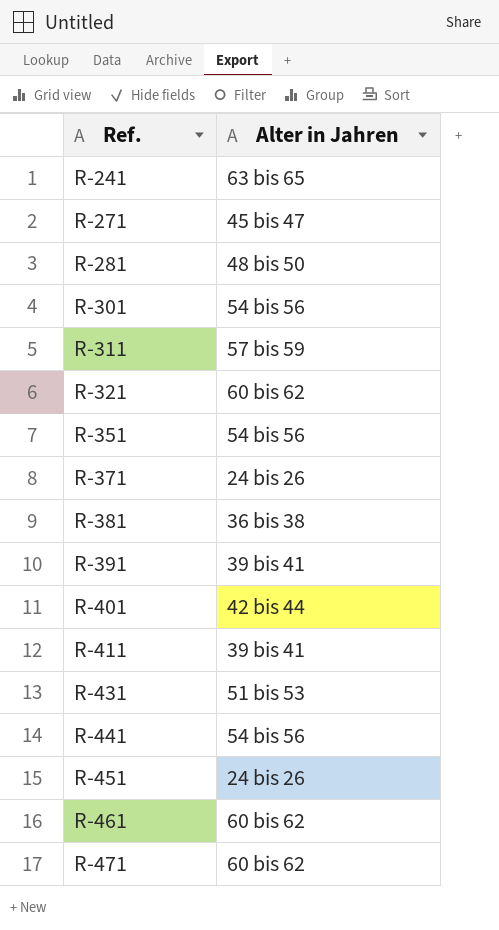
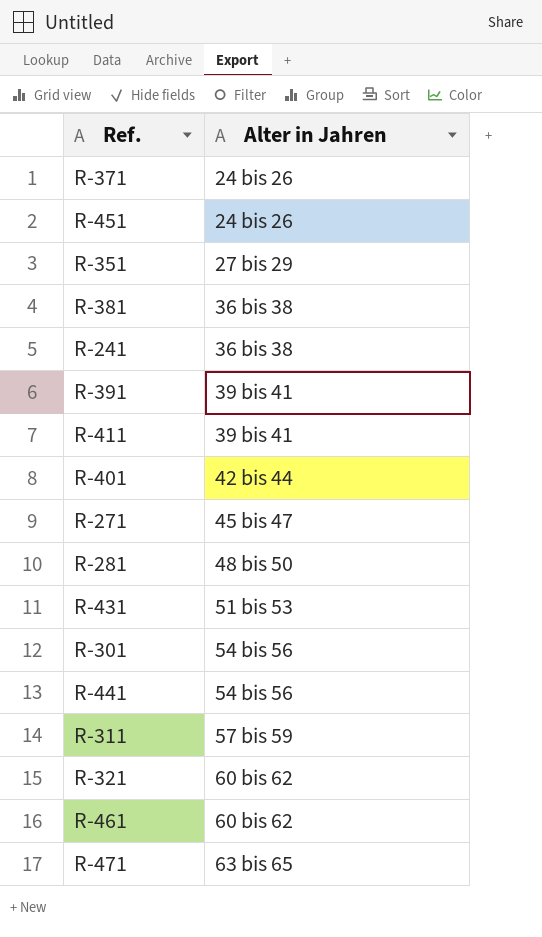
row order: Ref. ascending -> Alter in Jahren ascending
R-351 | Alter in Jahren: 54 bis 56 -> 27 bis 29
R-241 | Alter in Jahren: 63 bis 65 -> 36 bis 38
R-471 | Alter in Jahren: 60 bis 62 -> 63 bis 65

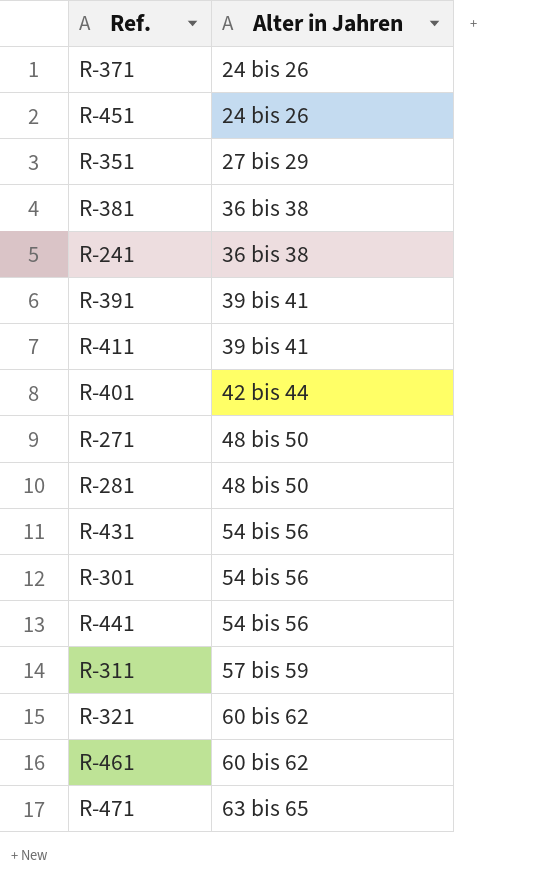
R-271 | Alter in Jahren: 45 bis 47 -> 48 bis 50
R-431 | Alter in Jahren: 51 bis 53 -> 54 bis 56

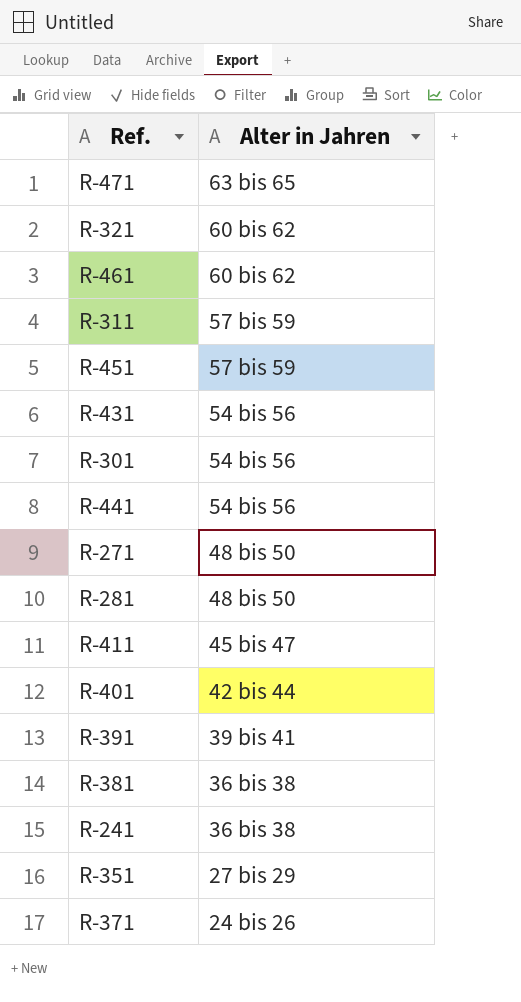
row order: Alter in Jahren ascending -> Alter in Jahren descending
R-451 | Alter in Jahren: 24 bis 26 -> 57 bis 59
R-411 | Alter in Jahren: 39 bis 41 -> 45 bis 47

